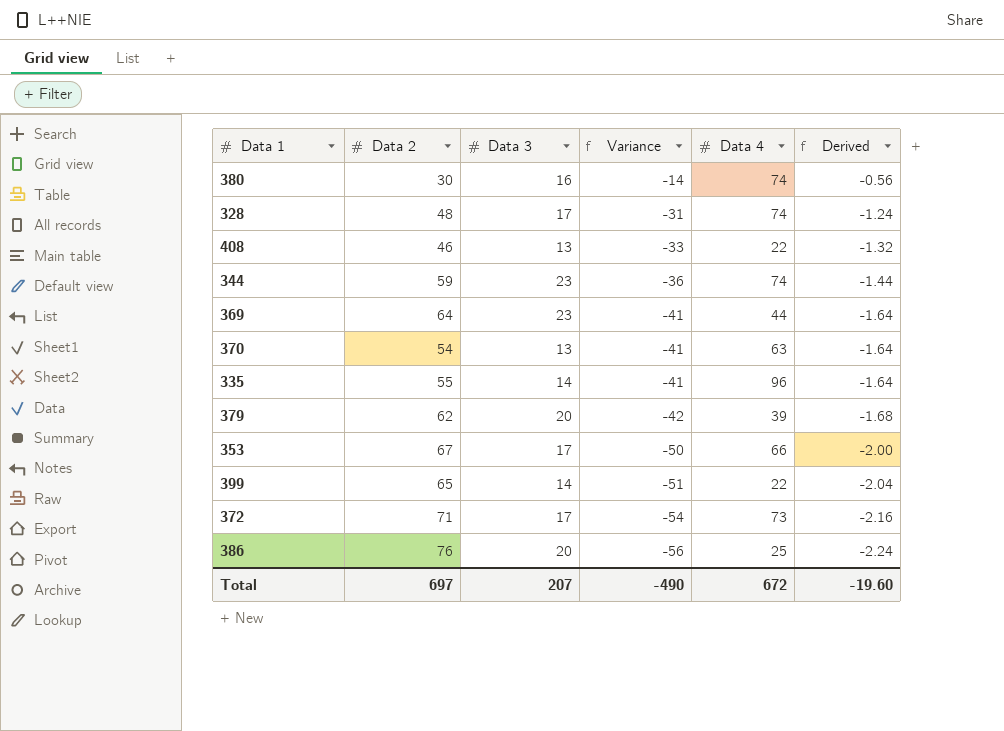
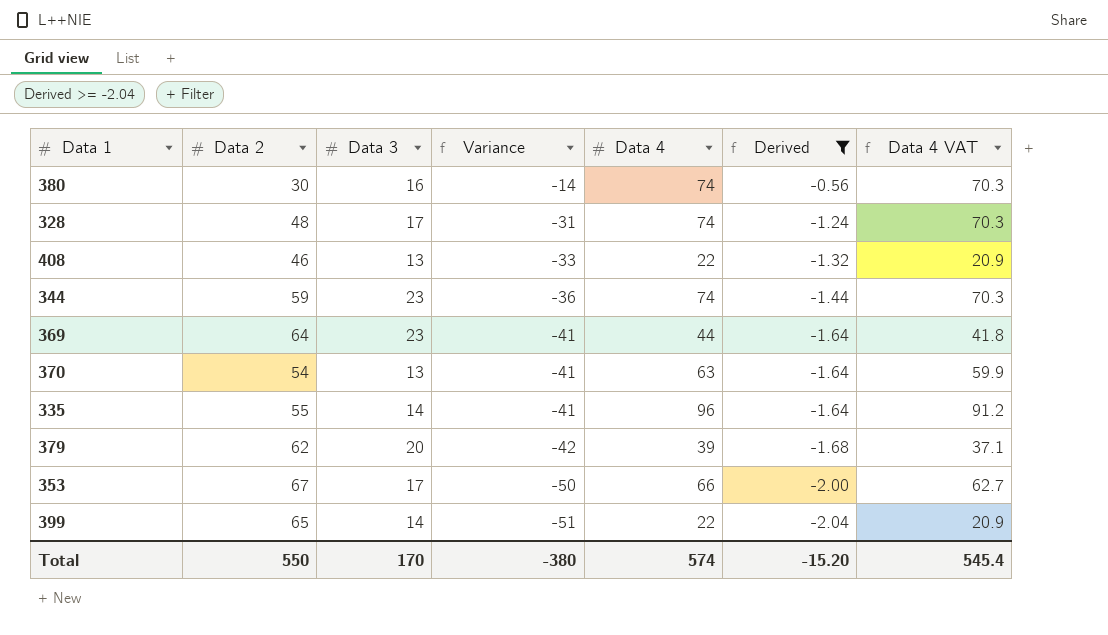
filter: none -> Derived >= -2.04
column Data 4 VAT | formula: none -> [Data 4] * 0.95
Total | Data 2: 697 -> 550
Total | Data 3: 207 -> 170
Total | Variance: -490 -> -380
Total | Data 4: 672 -> 574
Total | Derived: -19.60 -> -15.20

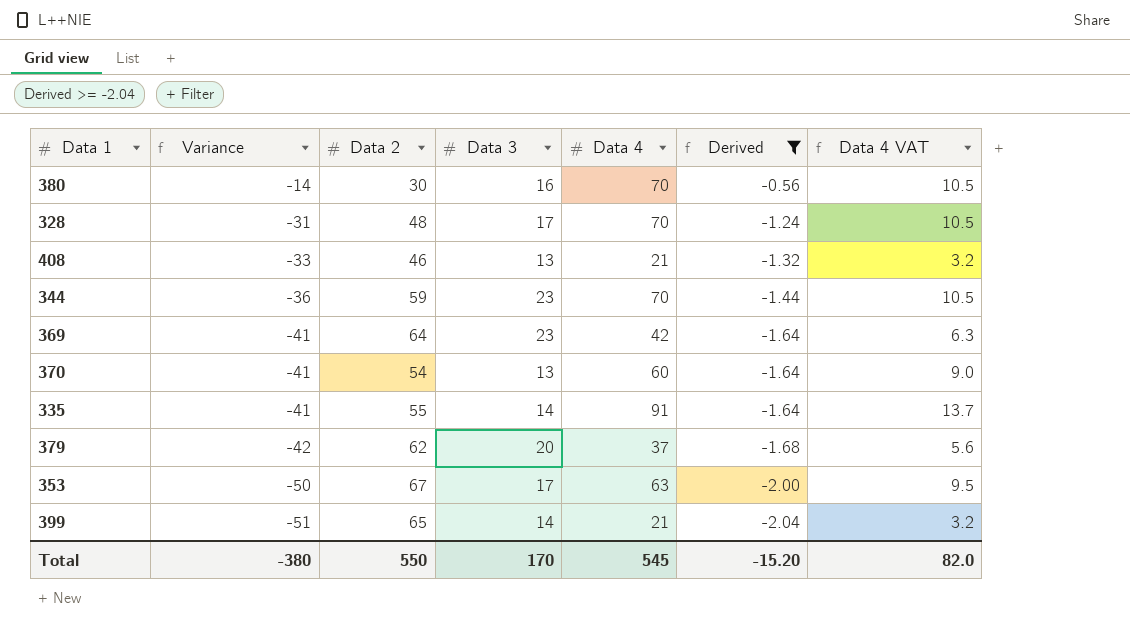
column Variance | position: 4 -> 2
column Data 4 VAT | formula: [Data 4] * 0.95 -> [Data 4] * 0.15
380 | Data 4: 74 -> 70
328 | Data 4: 74 -> 70
408 | Data 4: 22 -> 21
344 | Data 4: 74 -> 70
369 | Data 4: 44 -> 42
370 | Data 4: 63 -> 60
335 | Data 4: 96 -> 91
379 | Data 4: 39 -> 37
353 | Data 4: 66 -> 63
399 | Data 4: 22 -> 21
Total | Data 4: 574 -> 545
Total | Data 4 VAT: 545.4 -> 82.0

